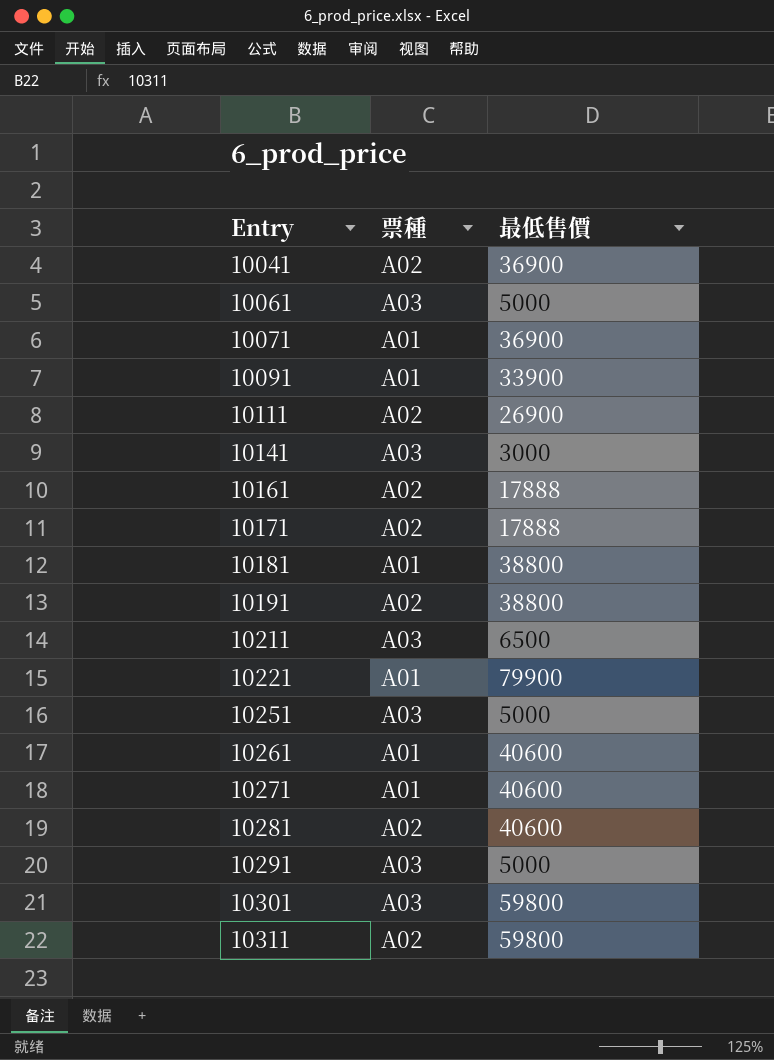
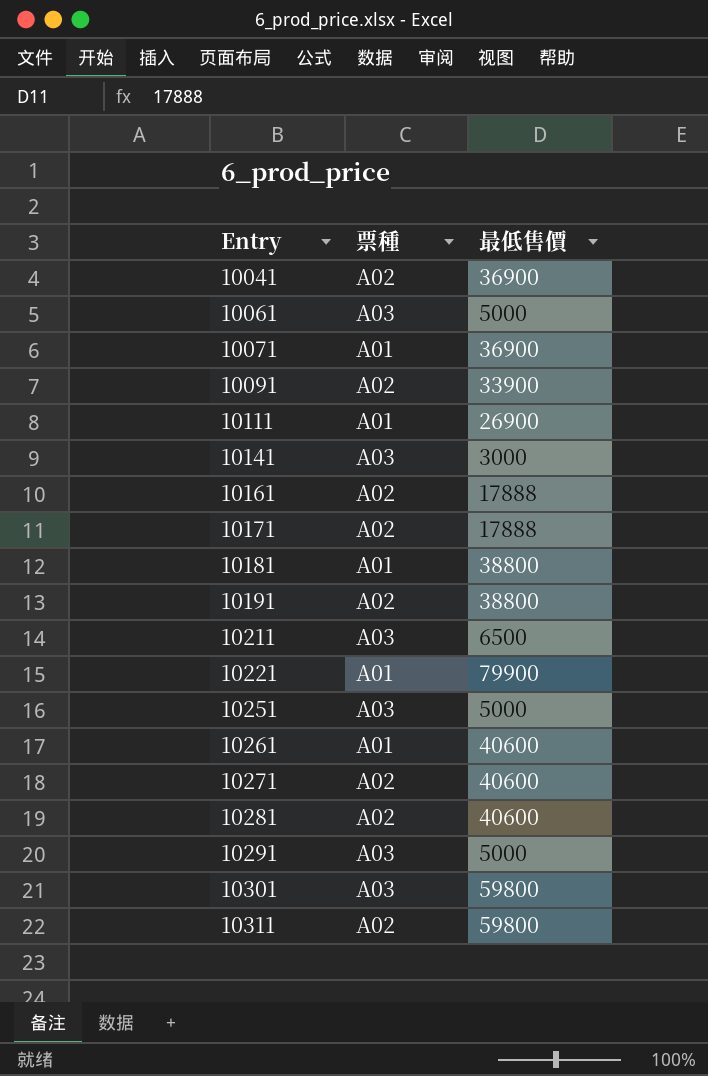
10091 | 票種: A01 -> A02
10111 | 票種: A02 -> A01
10271 | 票種: A01 -> A02

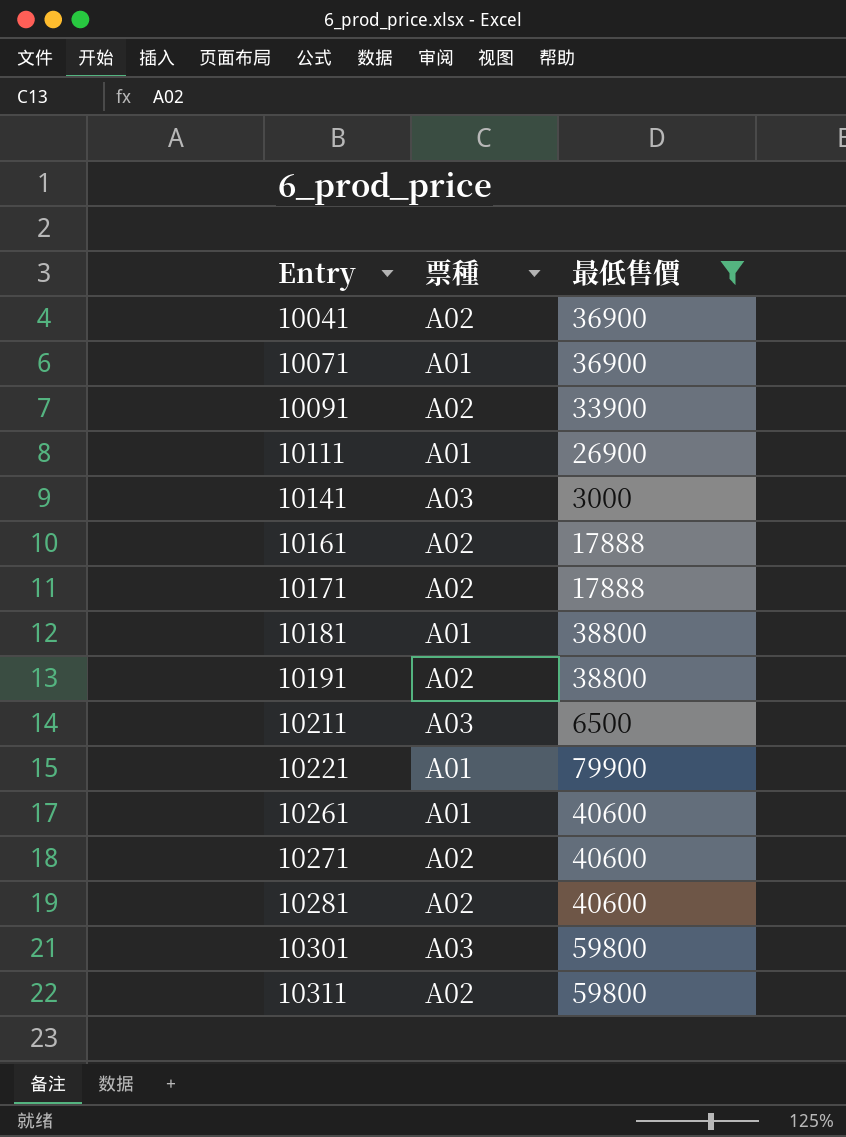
filter: none -> 最低售價 != 5000

